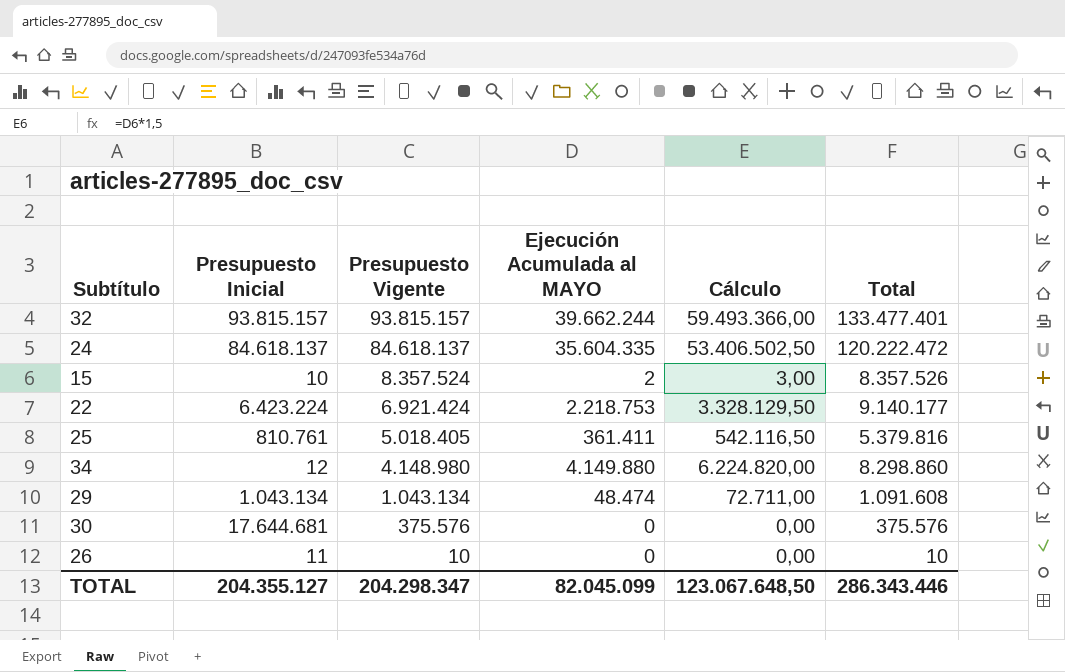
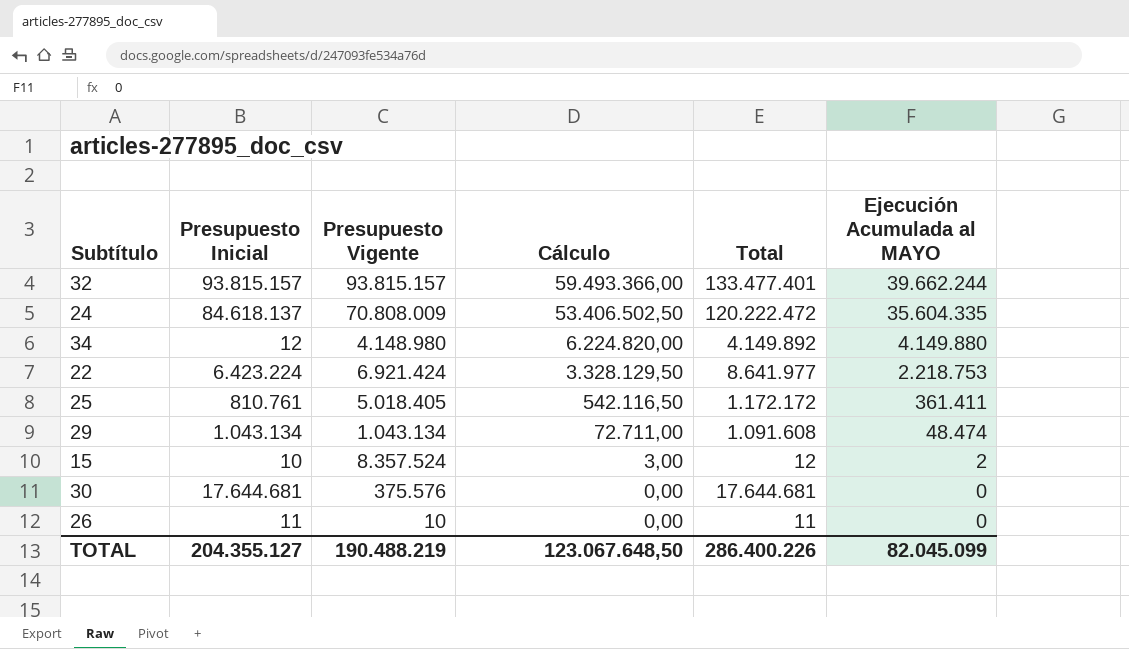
row order: Presupuesto Vigente descending -> Cálculo descending
column Total | formula: [Presupuesto Vigente] + [Ejecución Acumulada al MAYO] -> [Presupuesto Inicial] + [Ejecución Acumulada al MAYO]
column Ejecución Acumulada al MAYO | position: 4 -> 6
24 | Presupuesto Vigente: 84.618.137 -> 70.808.009
TOTAL | Presupuesto Vigente: 204.298.347 -> 190.488.219
TOTAL | Total: 286.343.446 -> 286.400.226

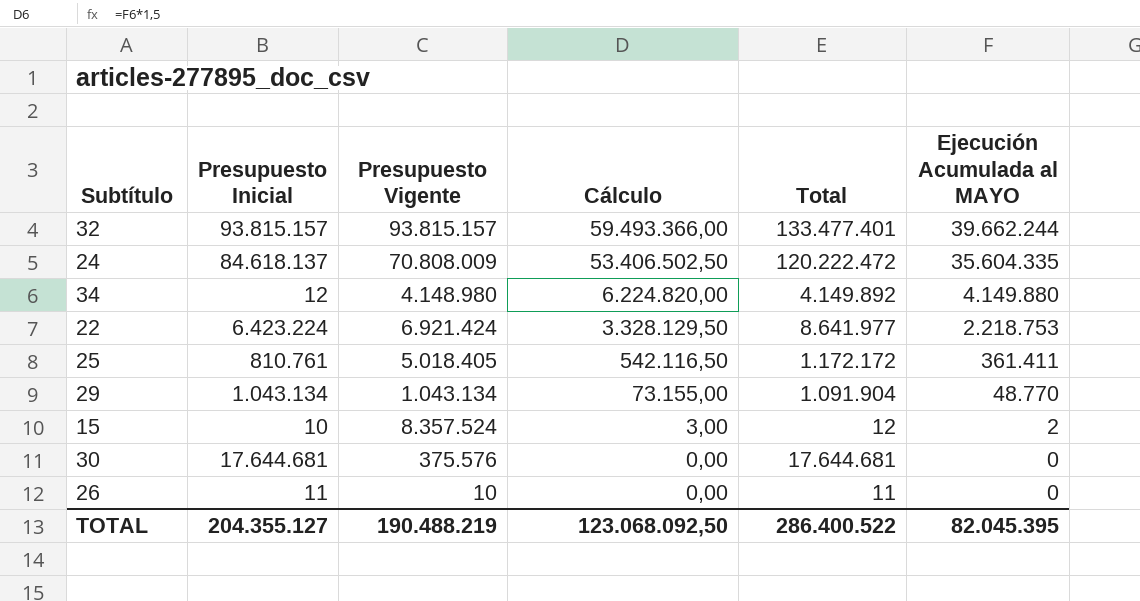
29 | Cálculo: 72.711,00 -> 73.155,00
29 | Total: 1.091.608 -> 1.091.904
29 | Ejecución Acumulada al MAYO: 48.474 -> 48.770
TOTAL | Cálculo: 123.067.648,50 -> 123.068.092,50
TOTAL | Total: 286.400.226 -> 286.400.522
TOTAL | Ejecución Acumulada al MAYO: 82.045.099 -> 82.045.395

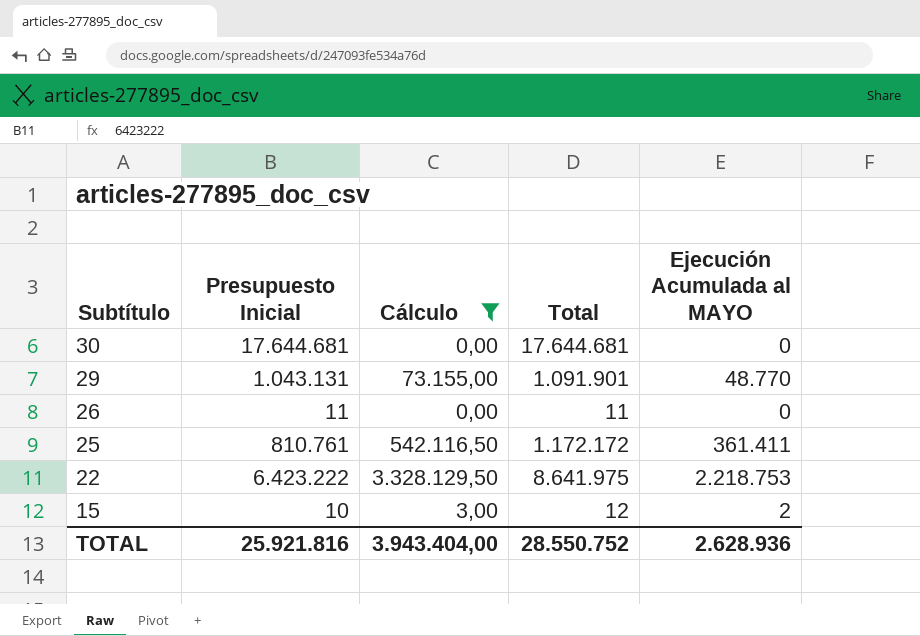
filter: none -> Cálculo <= 3.328.129,50
row order: Cálculo descending -> Subtítulo descending
column Presupuesto Vigente | position: 3 -> none
29 | Presupuesto Inicial: 1.043.134 -> 1.043.131
29 | Total: 1.091.904 -> 1.091.901
22 | Presupuesto Inicial: 6.423.224 -> 6.423.222
22 | Total: 8.641.977 -> 8.641.975
TOTAL | Presupuesto Inicial: 204.355.127 -> 25.921.816
TOTAL | Cálculo: 123.068.092,50 -> 3.943.404,00
TOTAL | Total: 286.400.522 -> 28.550.752
TOTAL | Ejecución Acumulada al MAYO: 82.045.395 -> 2.628.936

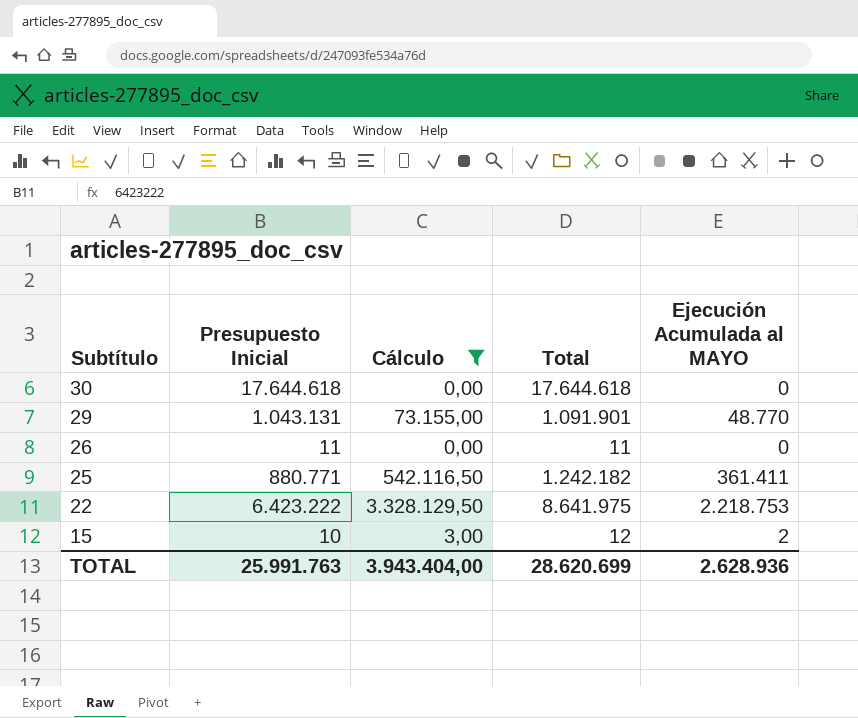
30 | Presupuesto Inicial: 17.644.681 -> 17.644.618
30 | Total: 17.644.681 -> 17.644.618
25 | Presupuesto Inicial: 810.761 -> 880.771
25 | Total: 1.172.172 -> 1.242.182
TOTAL | Presupuesto Inicial: 25.921.816 -> 25.991.763
TOTAL | Total: 28.550.752 -> 28.620.699

